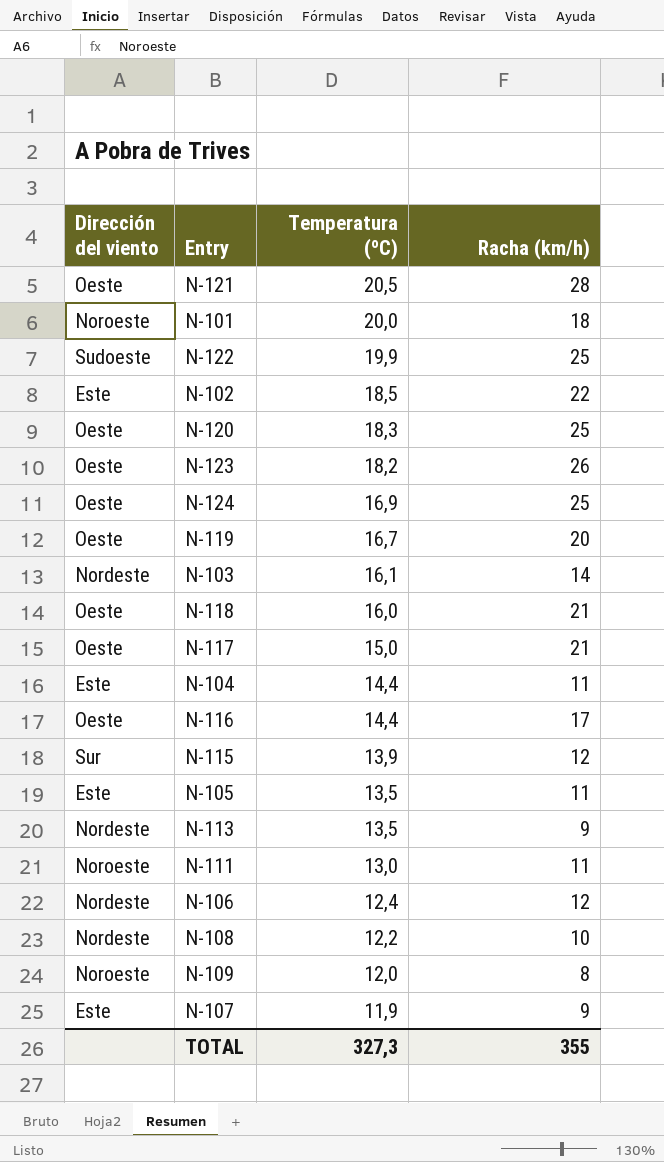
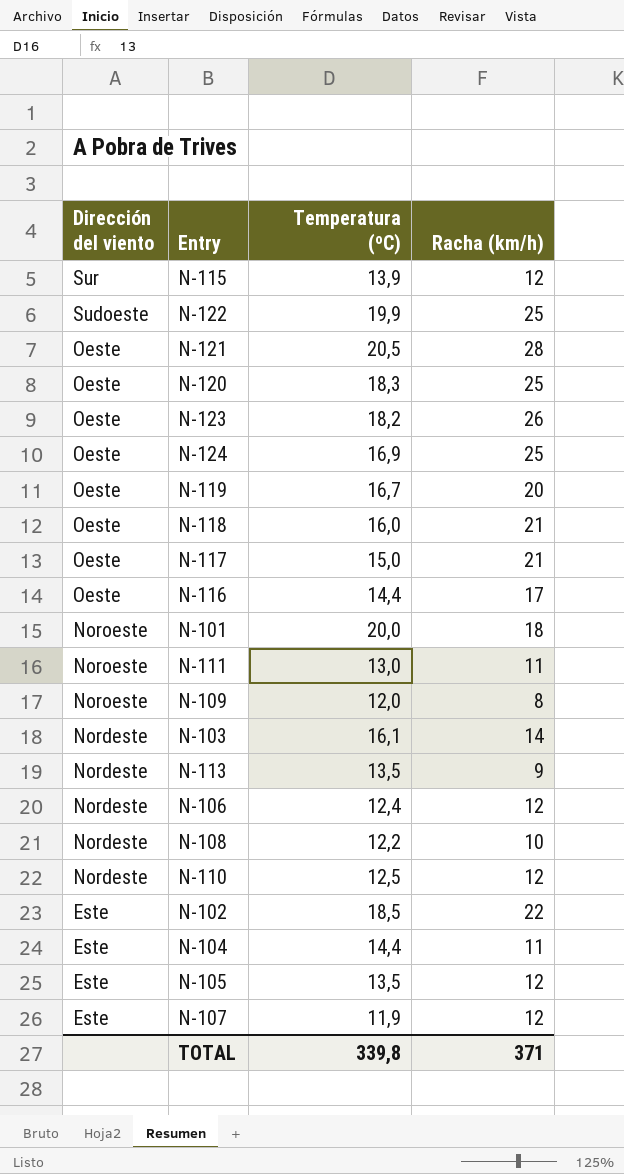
row order: Temperatura (ºC) descending -> Dirección del viento descending
row N-110: none -> Nordeste | 12,5 | 12
N-105 | Racha (km/h): 11 -> 12
N-107 | Racha (km/h): 9 -> 12
TOTAL | Temperatura (ºC): 327,3 -> 339,8
TOTAL | Racha (km/h): 355 -> 371

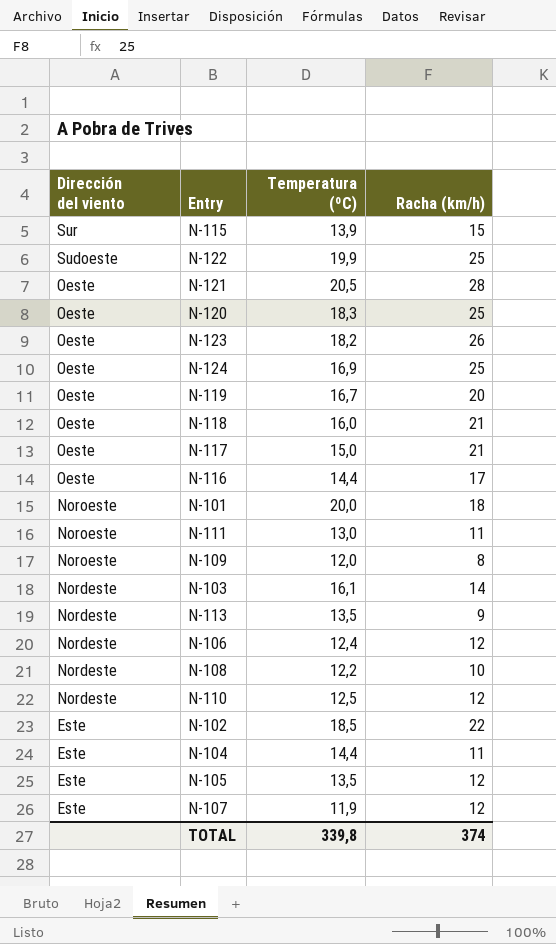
N-115 | Racha (km/h): 12 -> 15
TOTAL | Racha (km/h): 371 -> 374

